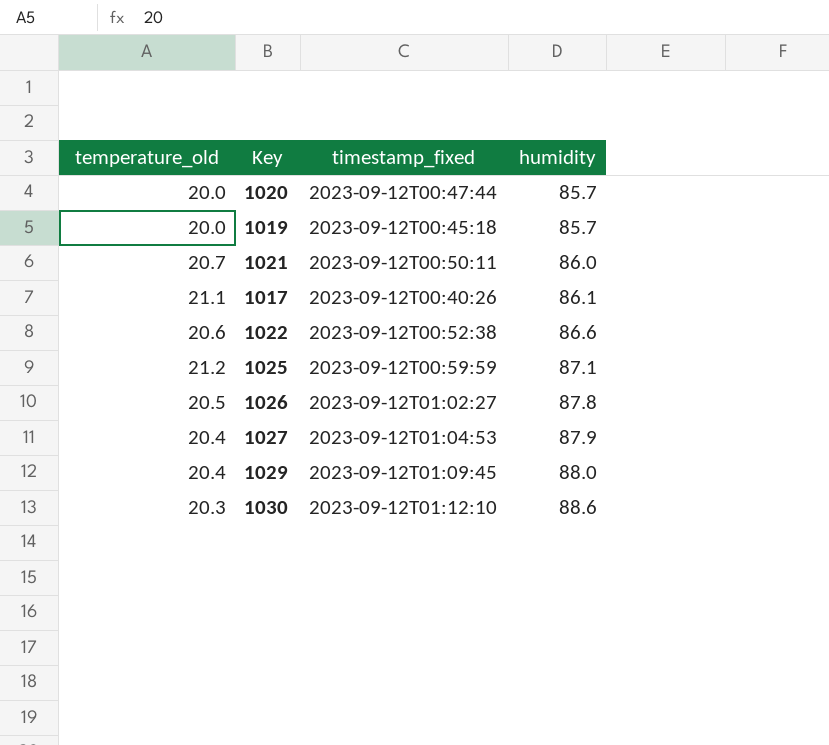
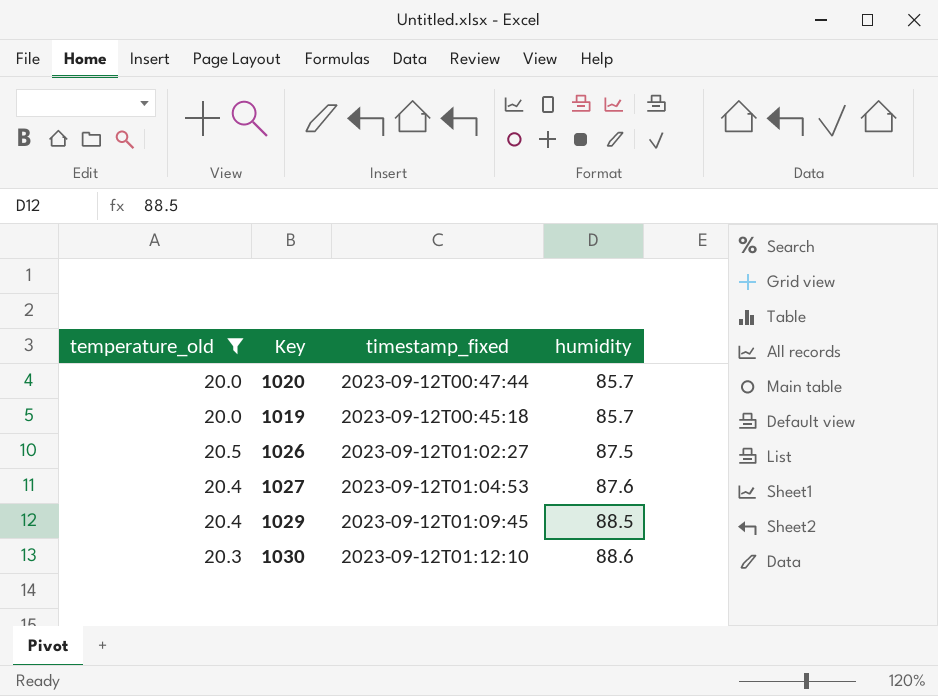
filter: none -> temperature_old <= 20.5
1026 | humidity: 87.8 -> 87.5
1027 | humidity: 87.9 -> 87.6
1029 | humidity: 88.0 -> 88.5

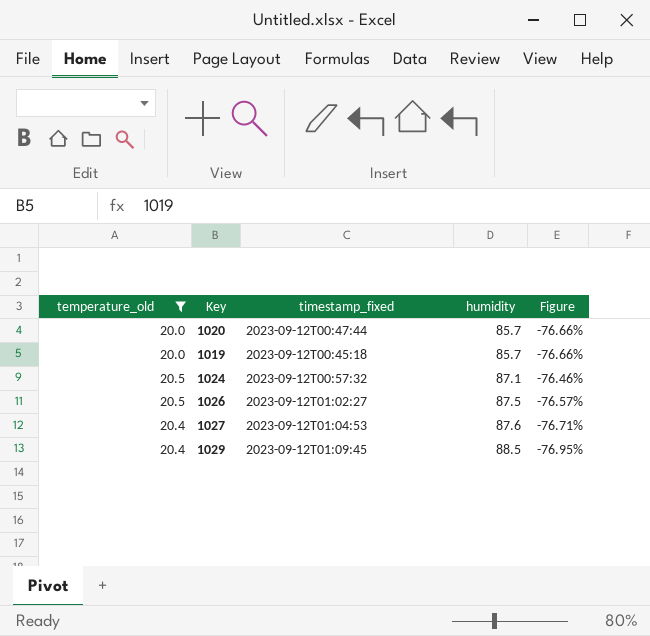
column Figure | formula: none -> ([temperature_old] - [humidity]) / [humidity]
row 1030: 20.3 | 2023-09-12T01:12:10 | 88.6 -> none
row 1024: none -> 20.5 | 2023-09-12T00:57:32 | 87.1 | -76.46%

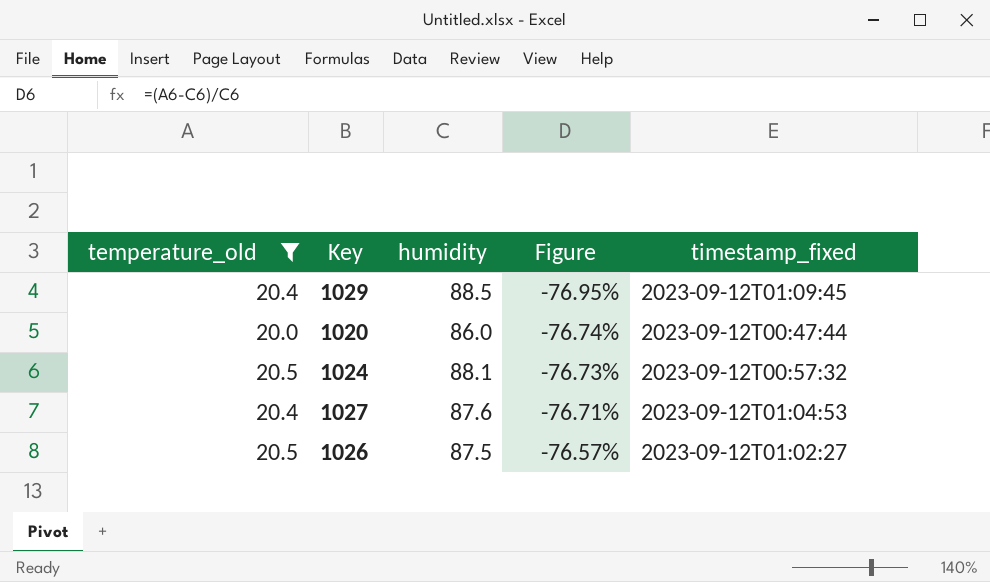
row order: humidity ascending -> Figure ascending
column timestamp_fixed | position: 3 -> 5
row 1019: 20.0 | 2023-09-12T00:45:18 | 85.7 | -76.66% -> none
1020 | humidity: 85.7 -> 86.0
1020 | Figure: -76.66% -> -76.74%
1024 | humidity: 87.1 -> 88.1
1024 | Figure: -76.46% -> -76.73%

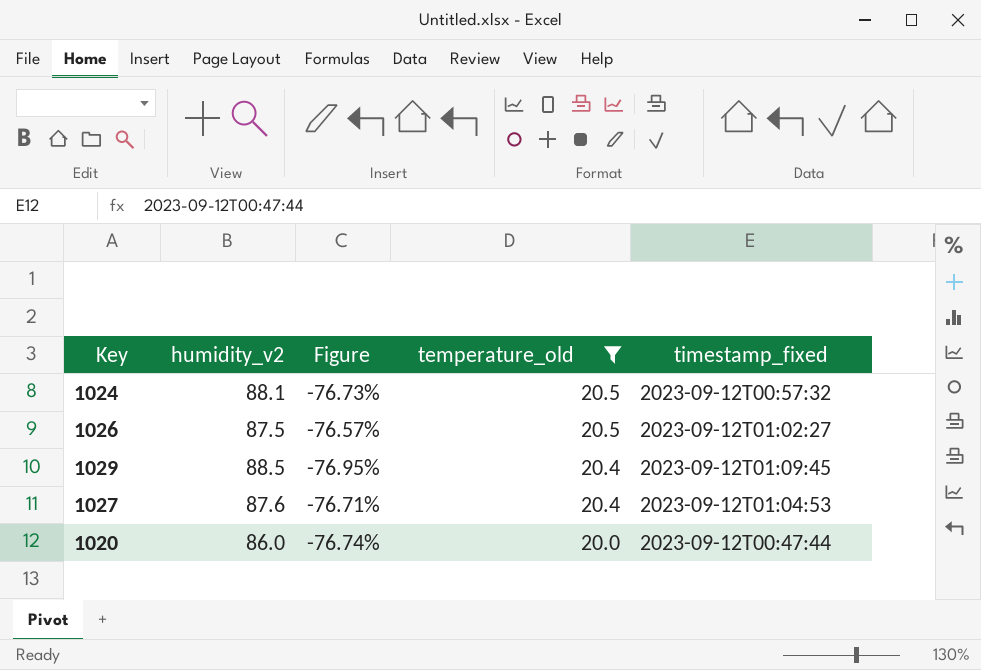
row order: Figure ascending -> temperature_old descending
column name: humidity -> humidity_v2
column temperature_old | position: 1 -> 4

